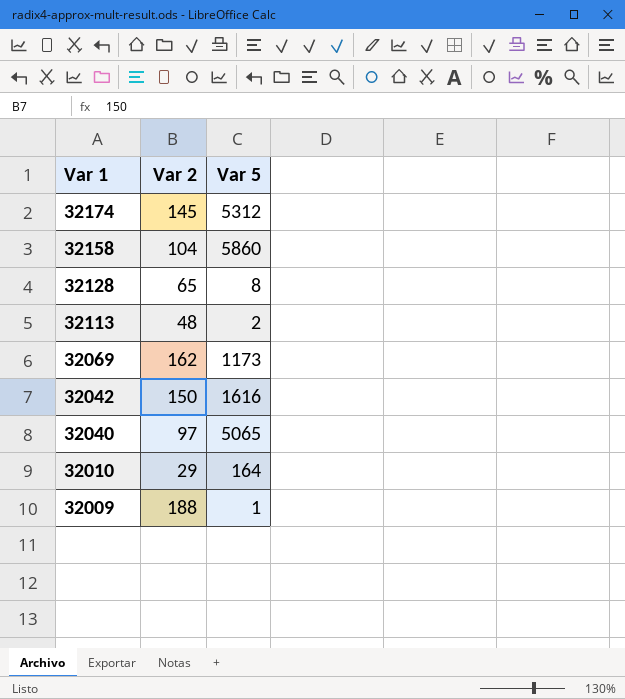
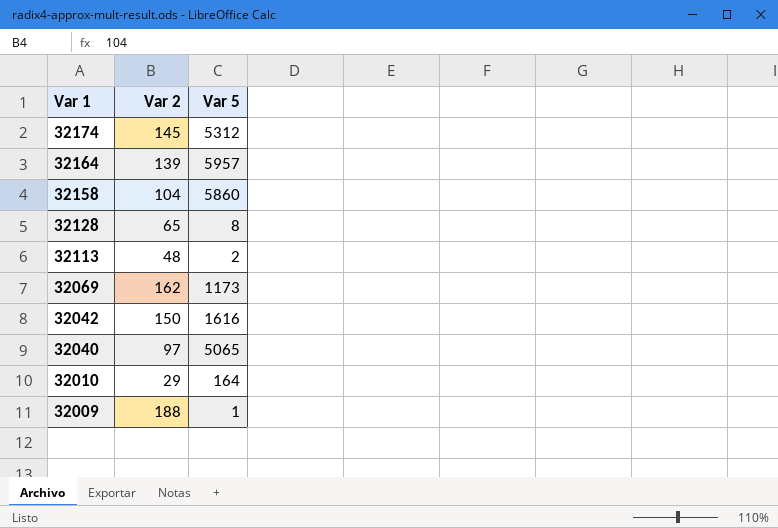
row 32164: none -> 139 | 5957

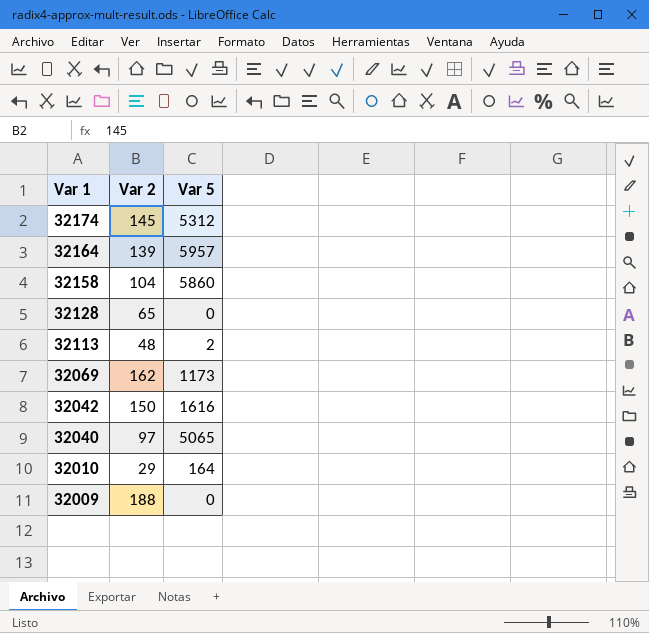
32128 | Var 5: 8 -> 0
32009 | Var 5: 1 -> 0

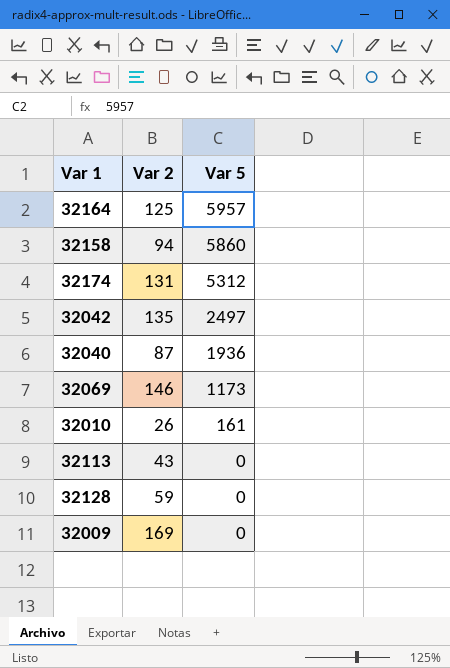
row order: Var 1 descending -> Var 5 descending
32164 | Var 2: 139 -> 125
32158 | Var 2: 104 -> 94
32174 | Var 2: 145 -> 131
32042 | Var 2: 150 -> 135
32042 | Var 5: 1616 -> 2497
32040 | Var 2: 97 -> 87
32040 | Var 5: 5065 -> 1936
32069 | Var 2: 162 -> 146
32010 | Var 2: 29 -> 26
32010 | Var 5: 164 -> 161
32113 | Var 2: 48 -> 43
32113 | Var 5: 2 -> 0
32128 | Var 2: 65 -> 59
32009 | Var 2: 188 -> 169

